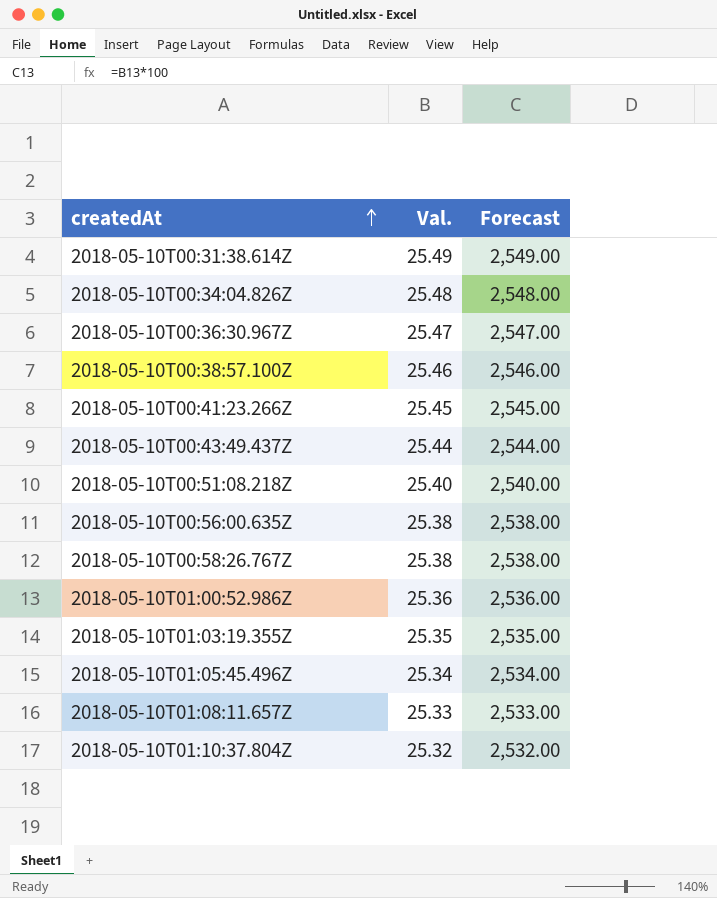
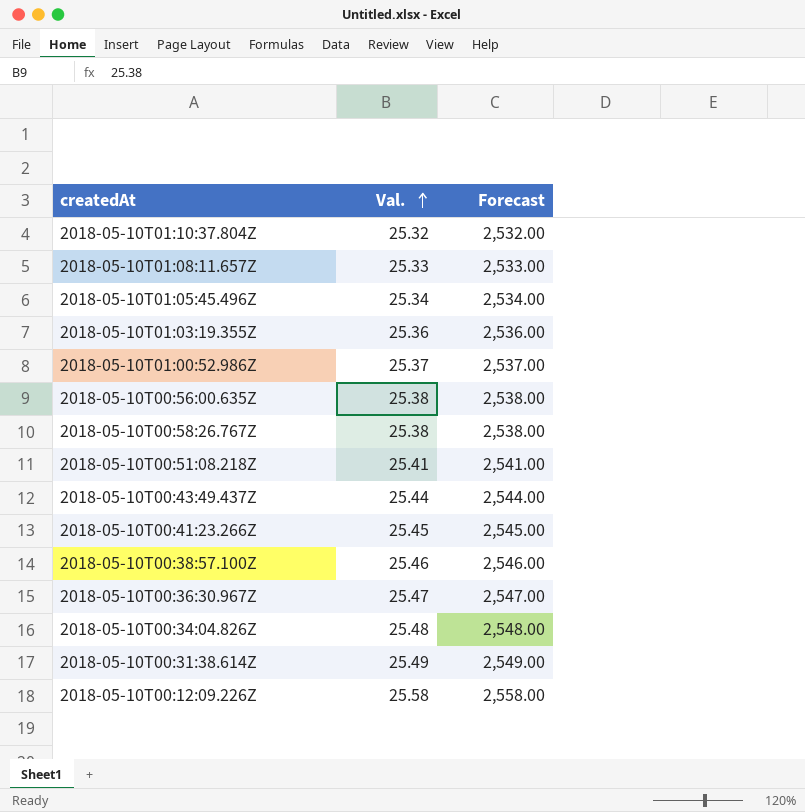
row order: createdAt ascending -> Val. ascending
2018-05-10T01:03:19.355Z | Val.: 25.35 -> 25.36
2018-05-10T01:03:19.355Z | Forecast: 2,535.00 -> 2,536.00
2018-05-10T01:00:52.986Z | Val.: 25.36 -> 25.37
2018-05-10T01:00:52.986Z | Forecast: 2,536.00 -> 2,537.00
2018-05-10T00:51:08.218Z | Val.: 25.40 -> 25.41
2018-05-10T00:51:08.218Z | Forecast: 2,540.00 -> 2,541.00
row 2018-05-10T00:12:09.226Z: none -> 25.58 | 2,558.00

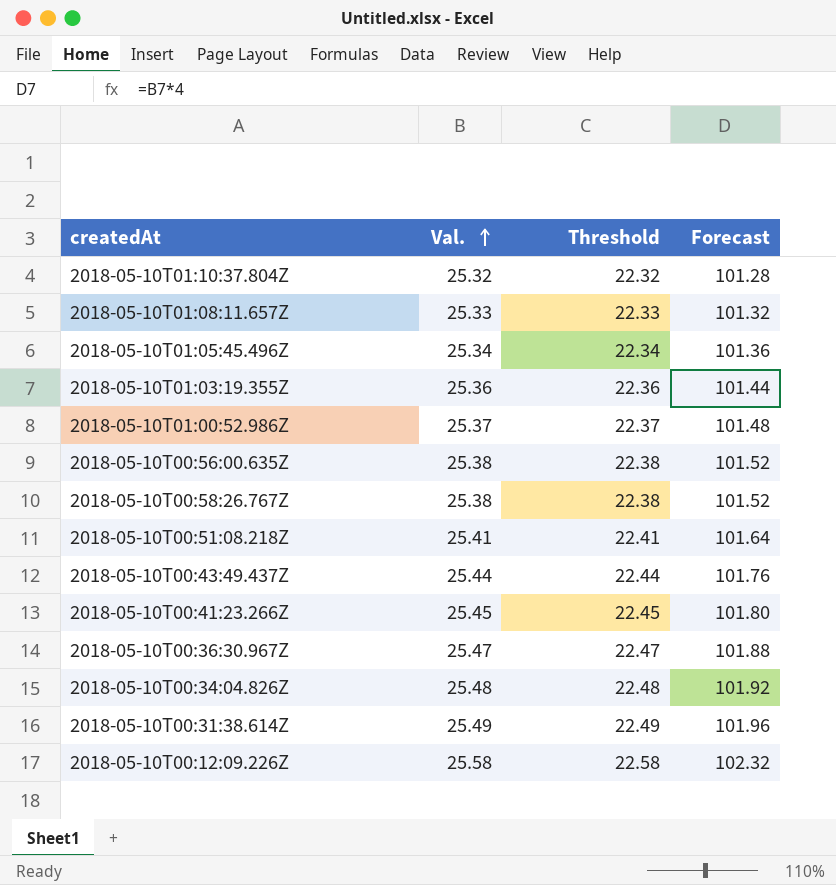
column Threshold | formula: none -> [Val.] - 3
column Forecast | formula: [Val.] * 100 -> [Val.] * 4
row 2018-05-10T00:38:57.100Z: 25.46 | 2,546.00 -> none

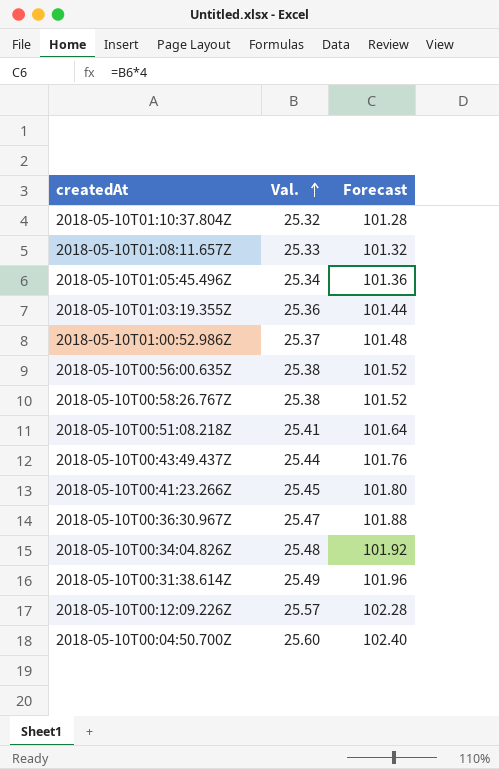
column Threshold | formula: [Val.] - 3 -> none
2018-05-10T00:12:09.226Z | Val.: 25.58 -> 25.57
2018-05-10T00:12:09.226Z | Forecast: 102.32 -> 102.28
row 2018-05-10T00:04:50.700Z: none -> 25.60 | 102.40

